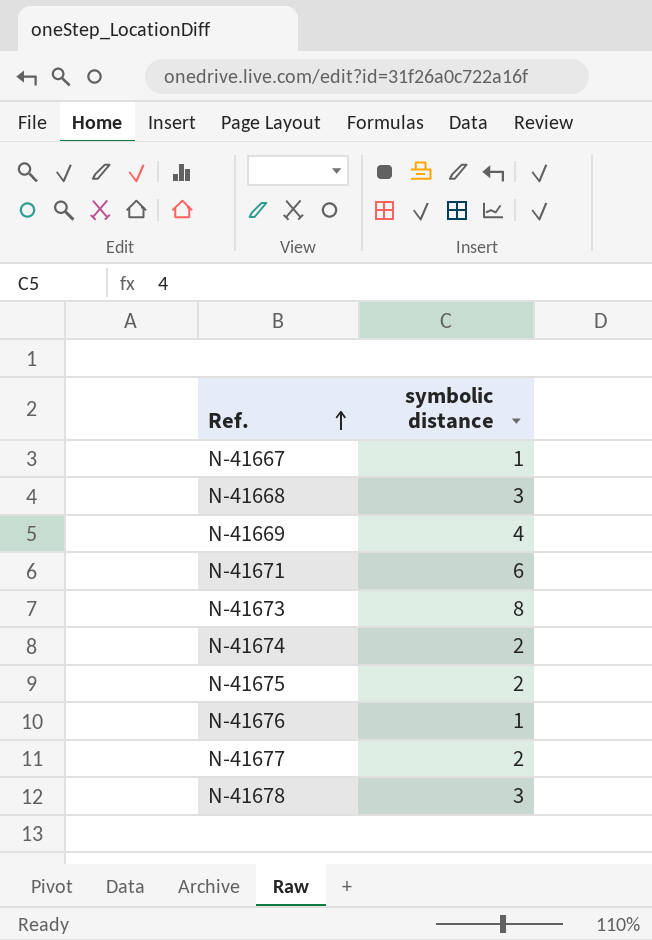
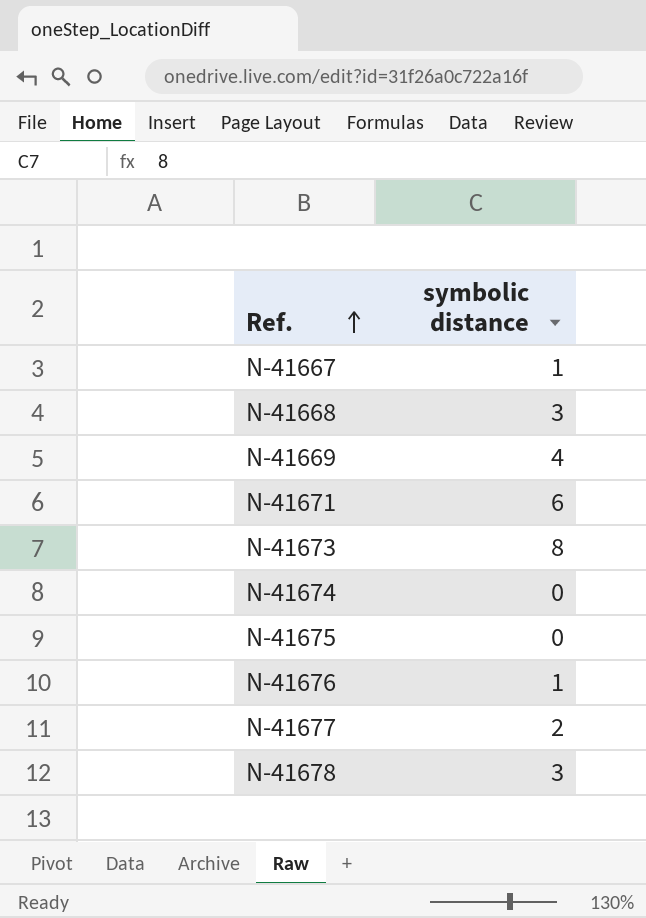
N-41674 | symbolic distance: 2 -> 0
N-41675 | symbolic distance: 2 -> 0

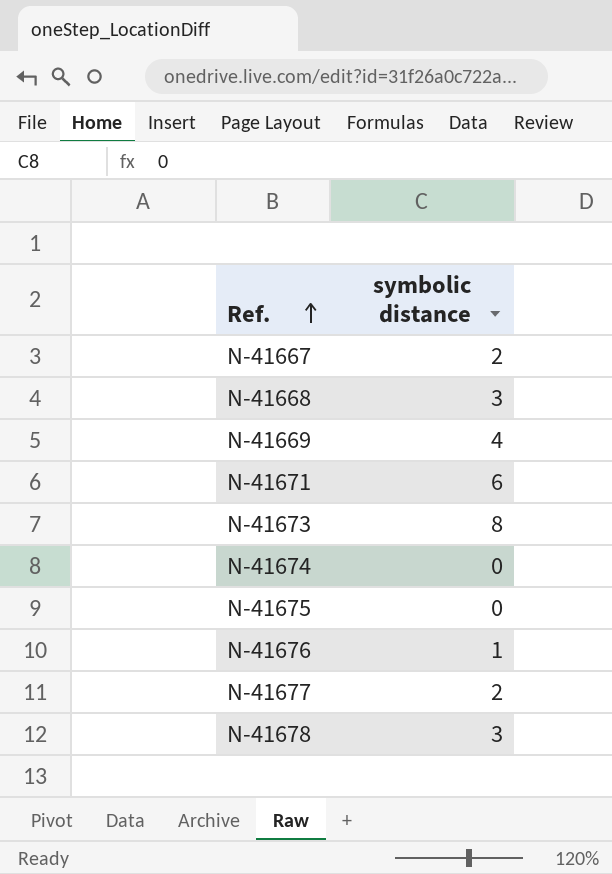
N-41667 | symbolic distance: 1 -> 2

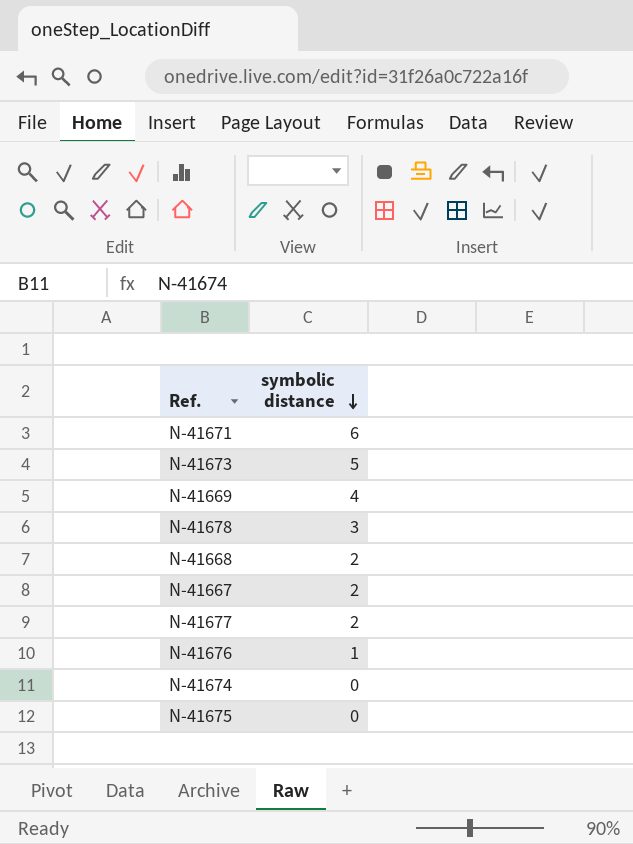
row order: Ref. ascending -> symbolic distance descending
N-41673 | symbolic distance: 8 -> 5
N-41668 | symbolic distance: 3 -> 2

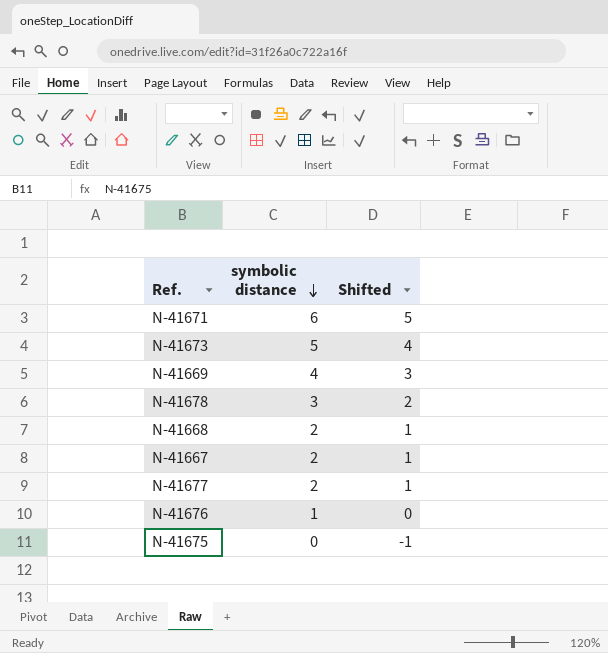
column Shifted | formula: none -> [symbolic distance] - 1
row N-41674: 0 -> none

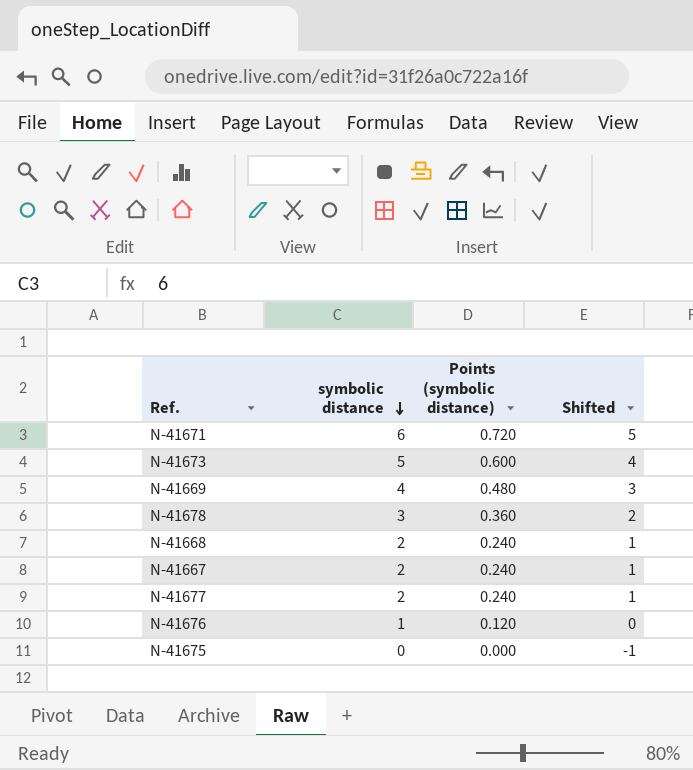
column Points (symbolic distance) | formula: none -> [symbolic distance] * 0.12

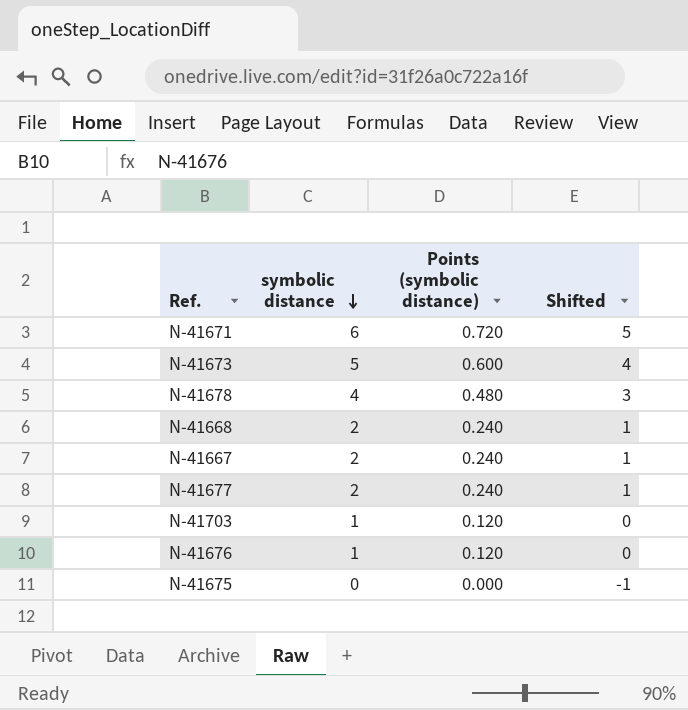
row N-41669: 4 | 0.480 | 3 -> none
N-41678 | symbolic distance: 3 -> 4
N-41678 | Points (symbolic distance): 0.360 -> 0.480
N-41678 | Shifted: 2 -> 3
row N-41703: none -> 1 | 0.120 | 0

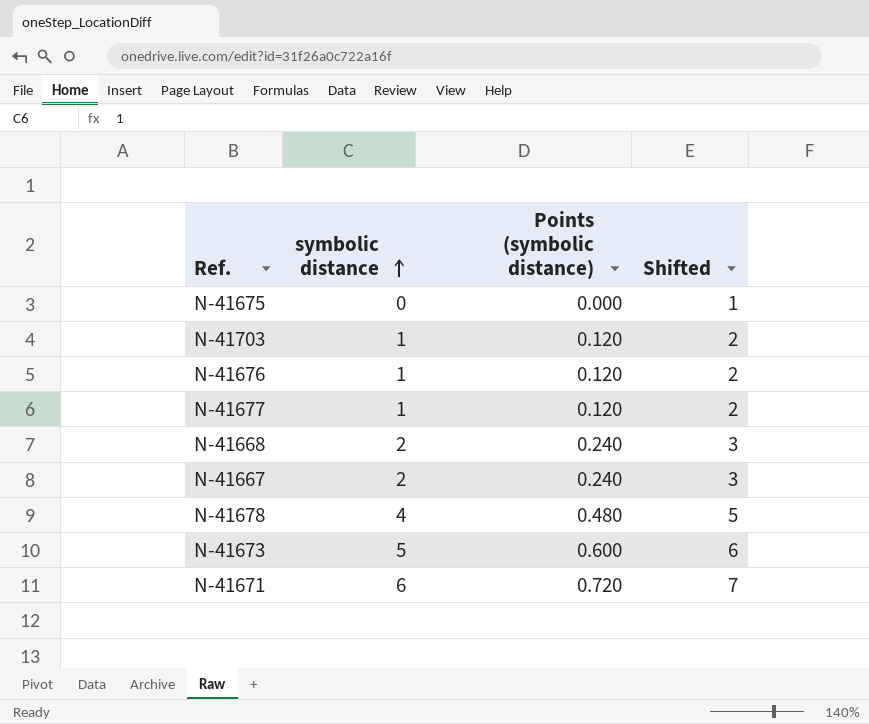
row order: symbolic distance descending -> symbolic distance ascending
column Shifted | formula: [symbolic distance] - 1 -> [symbolic distance] + 1
N-41677 | symbolic distance: 2 -> 1
N-41677 | Points (symbolic distance): 0.240 -> 0.120

